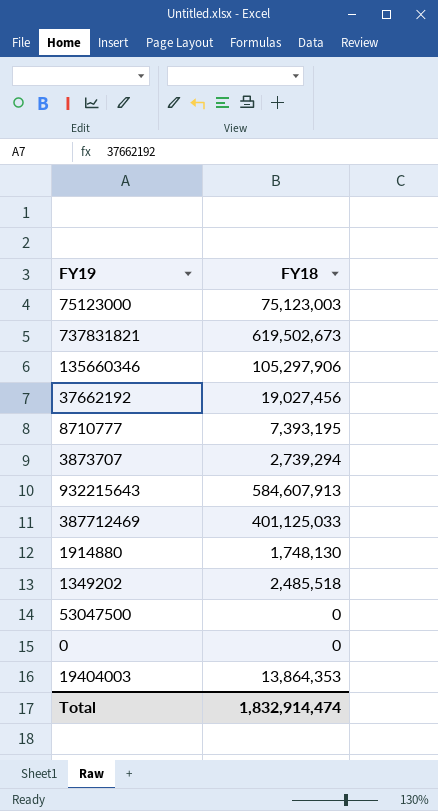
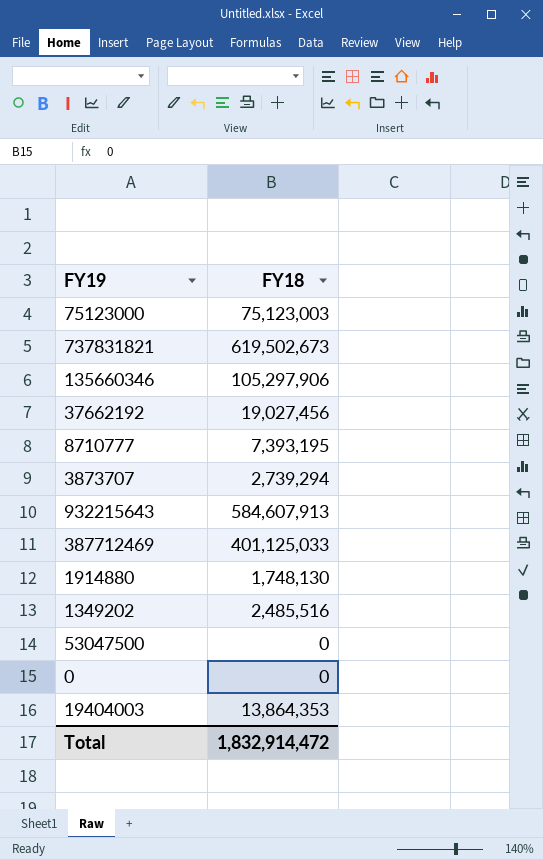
1349202 | FY18: 2,485,518 -> 2,485,516
Total | FY18: 1,832,914,474 -> 1,832,914,472

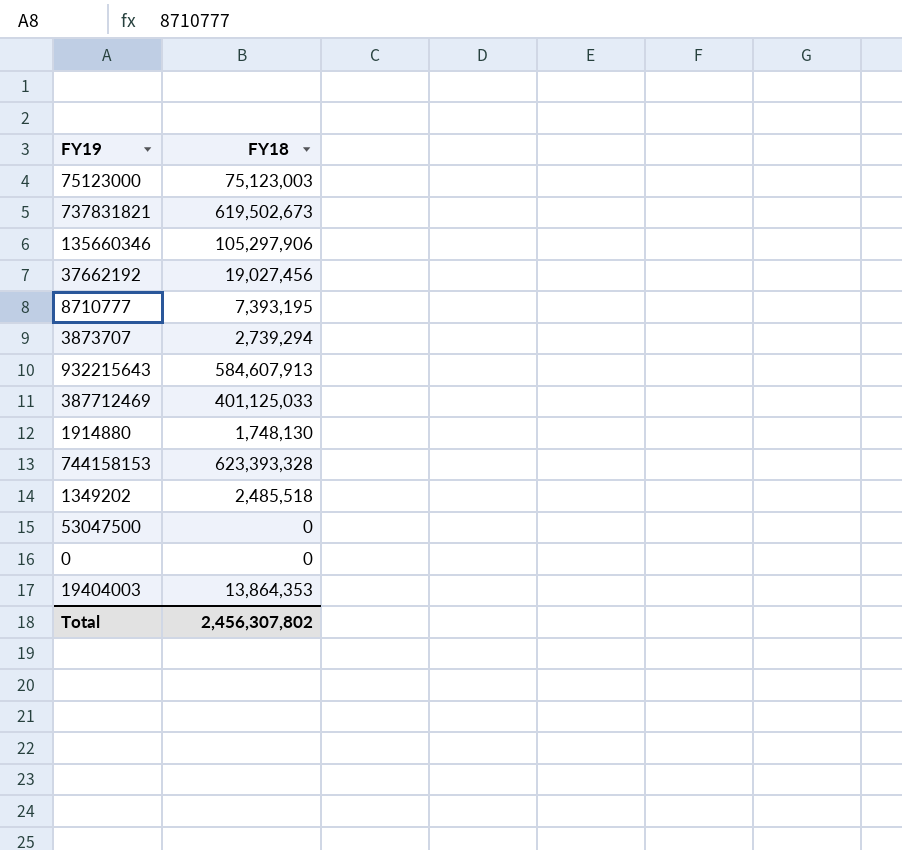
row 744158153: none -> 623,393,328
1349202 | FY18: 2,485,516 -> 2,485,518
Total | FY18: 1,832,914,472 -> 2,456,307,802

